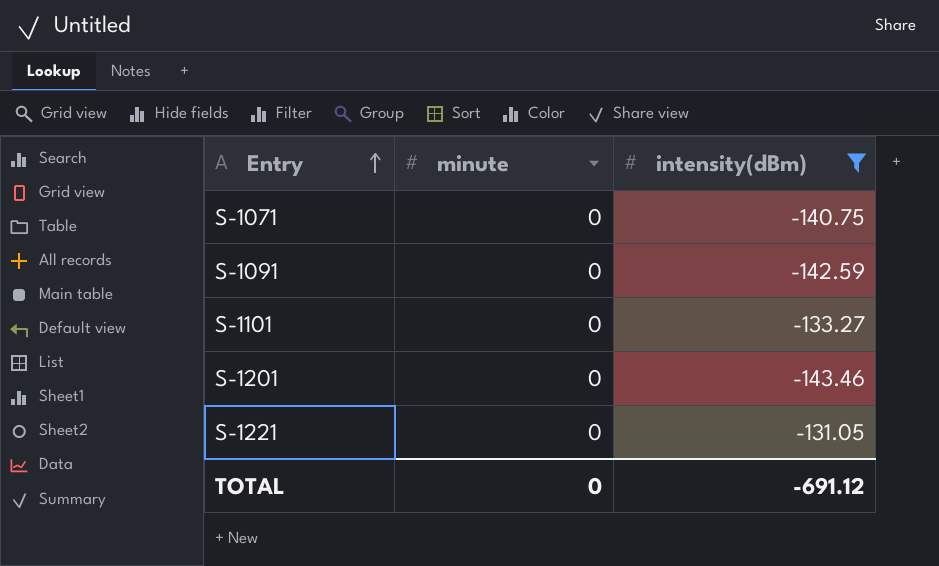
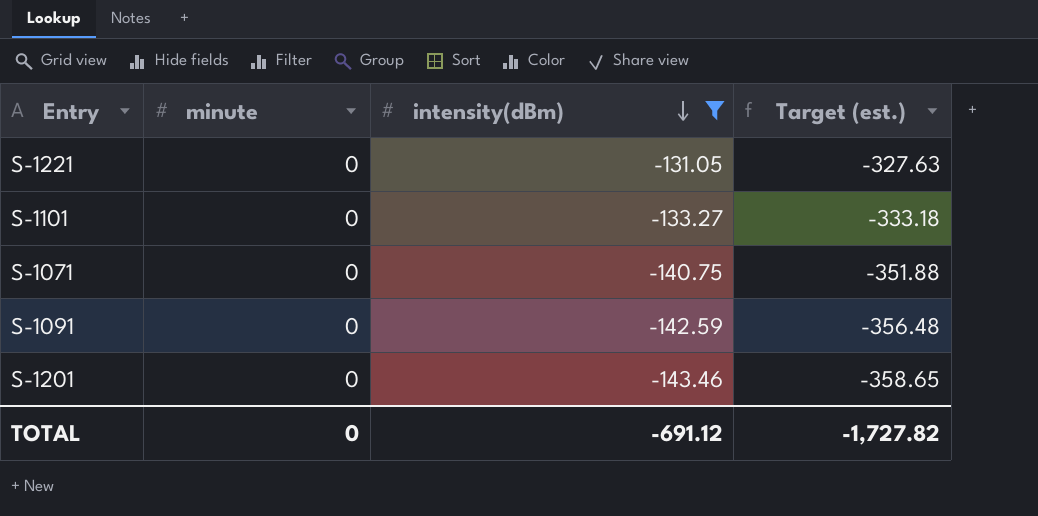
row order: Entry ascending -> intensity(dBm) descending
column Target (est.) | formula: none -> [intensity(dBm)] * 2.5

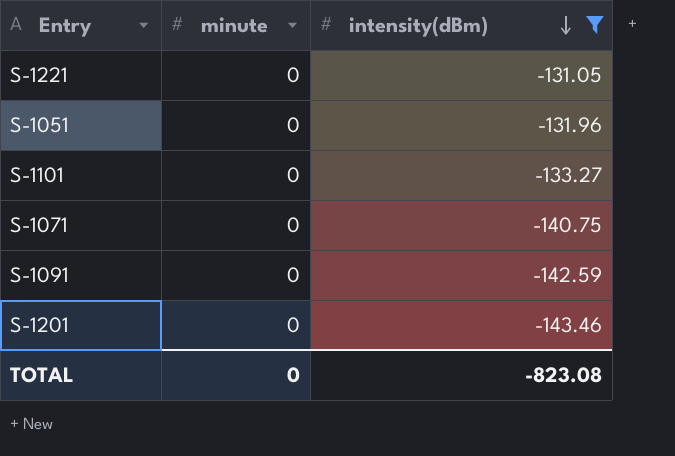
column Target (est.) | formula: [intensity(dBm)] * 2.5 -> none
row S-1051: none -> 0 | -131.96
TOTAL | intensity(dBm): -691.12 -> -823.08

